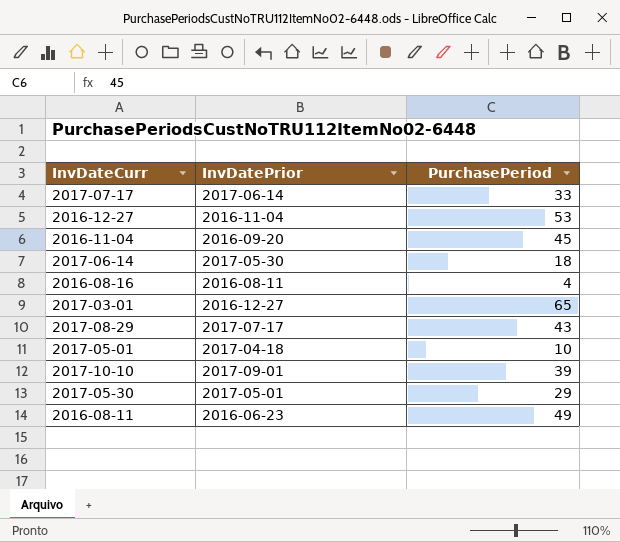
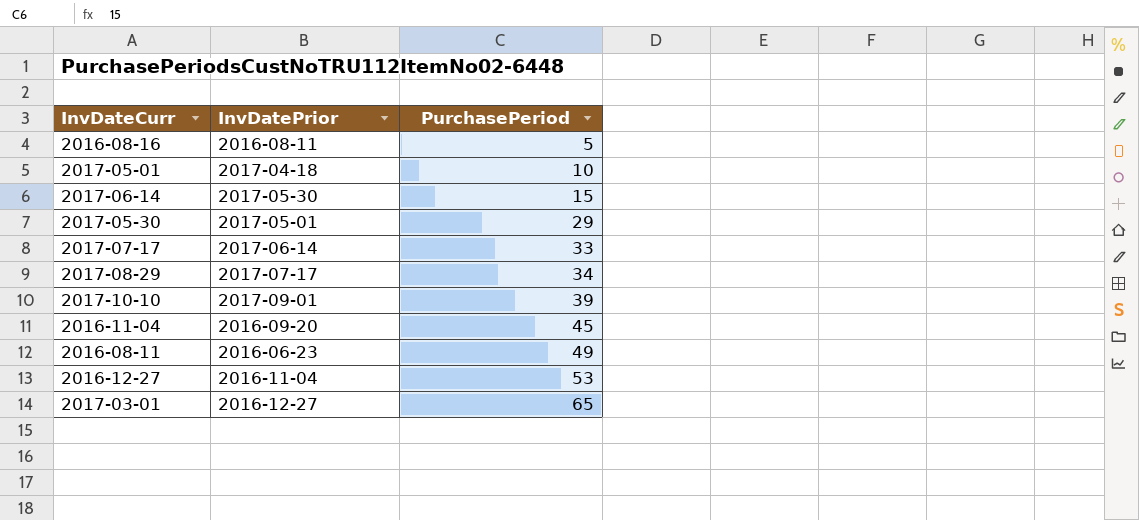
row order: none -> PurchasePeriod ascending
2016-08-16 | PurchasePeriod: 4 -> 5
2017-06-14 | PurchasePeriod: 18 -> 15
2017-08-29 | PurchasePeriod: 43 -> 34

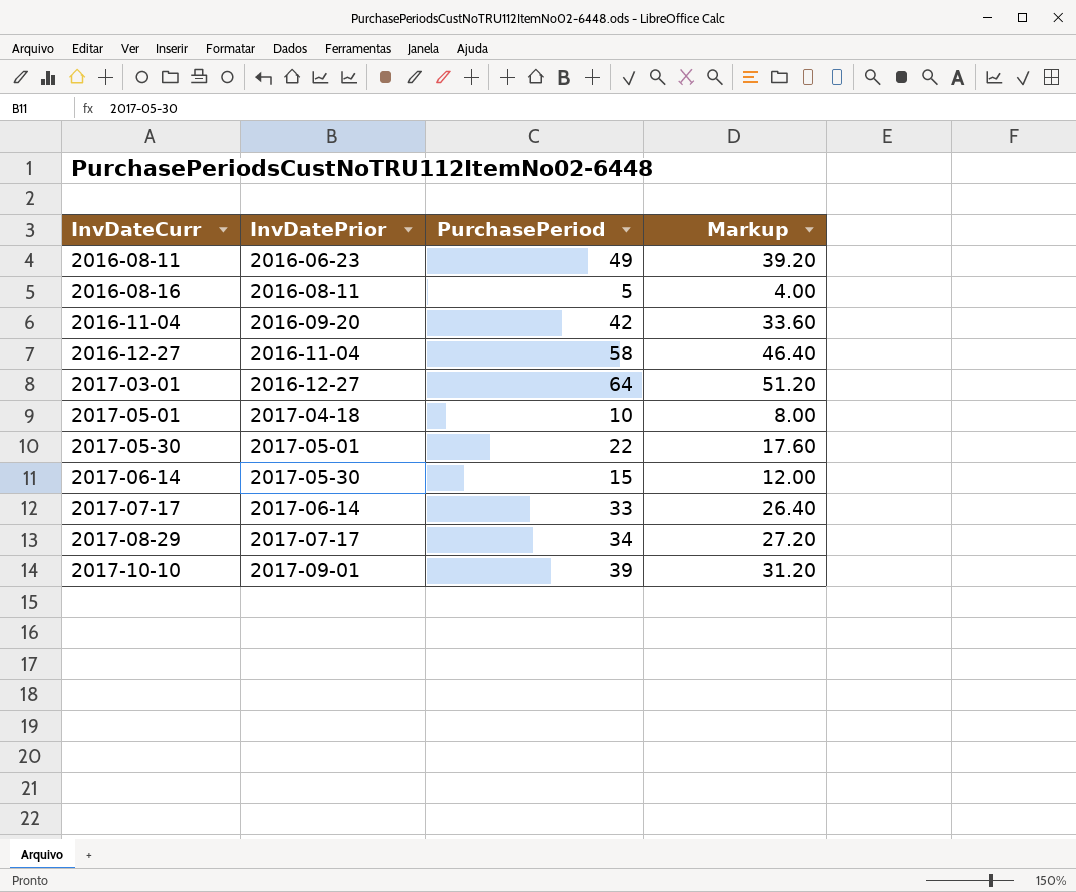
row order: PurchasePeriod ascending -> InvDateCurr ascending
column Markup | formula: none -> [PurchasePeriod] * 0.8
2016-11-04 | PurchasePeriod: 45 -> 42
2016-12-27 | PurchasePeriod: 53 -> 58
2017-03-01 | PurchasePeriod: 65 -> 64
2017-05-30 | PurchasePeriod: 29 -> 22

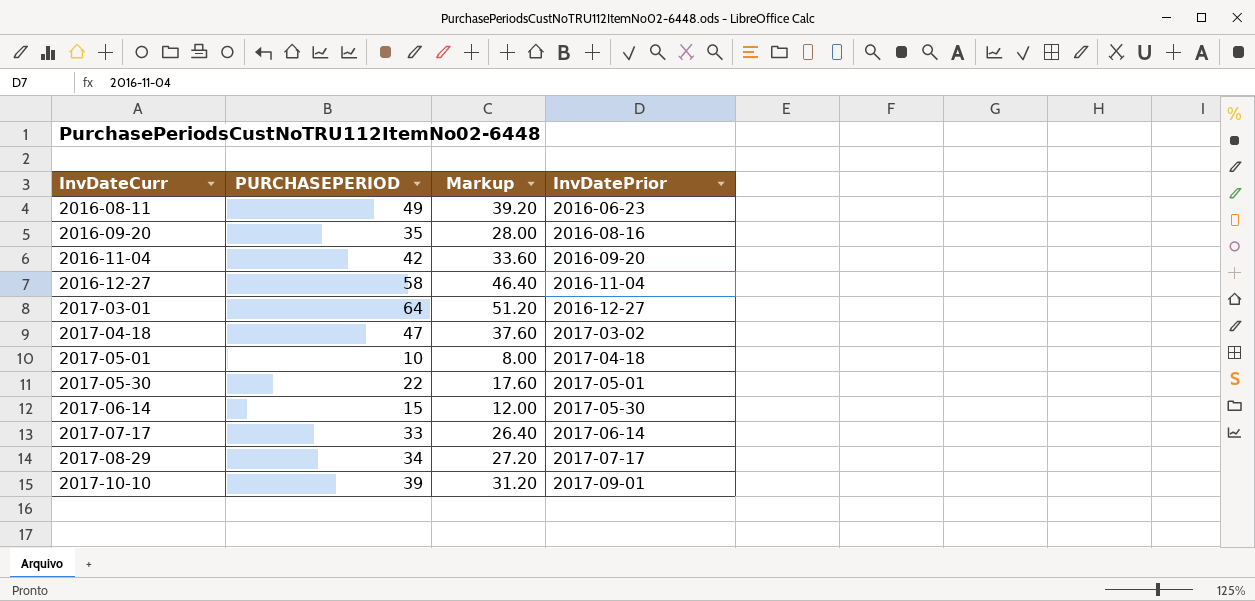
column name: PurchasePeriod -> PURCHASEPERIOD
column InvDatePrior | position: 2 -> 4
row 2016-08-16: 2016-08-11 | 5 | 4.00 -> none
row 2016-09-20: none -> 35 | 28.00 | 2016-08-16
row 2017-04-18: none -> 47 | 37.60 | 2017-03-02

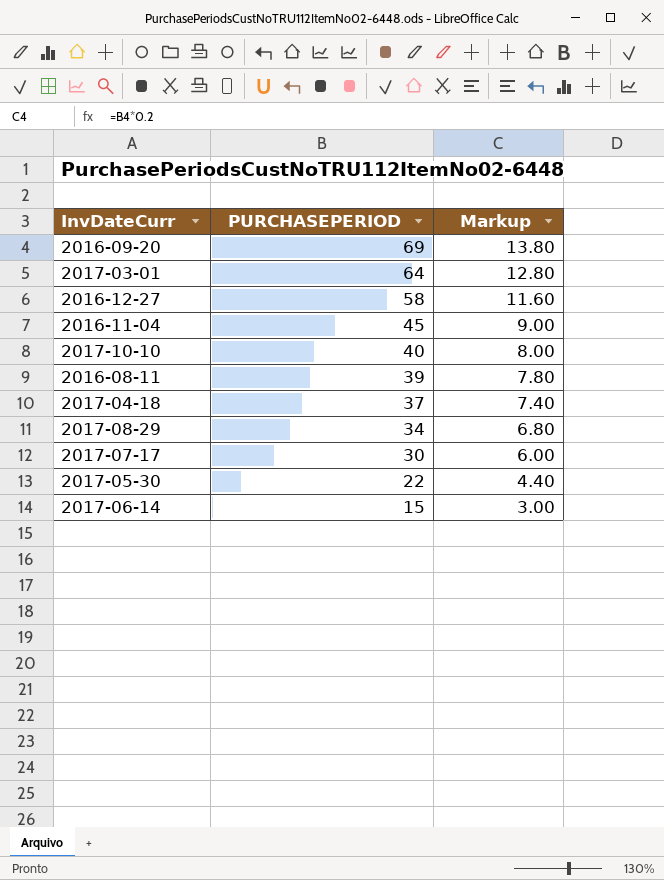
row order: InvDateCurr ascending -> PURCHASEPERIOD descending
column InvDatePrior | position: 4 -> none
column Markup | formula: [PURCHASEPERIOD] * 0.8 -> [PURCHASEPERIOD] * 0.2
row 2017-05-01: 10 | 8.00 | 2017-04-18 -> none
2016-09-20 | PURCHASEPERIOD: 35 -> 69
2016-11-04 | PURCHASEPERIOD: 42 -> 45
2017-10-10 | PURCHASEPERIOD: 39 -> 40
2016-08-11 | PURCHASEPERIOD: 49 -> 39
2017-04-18 | PURCHASEPERIOD: 47 -> 37
2017-07-17 | PURCHASEPERIOD: 33 -> 30

